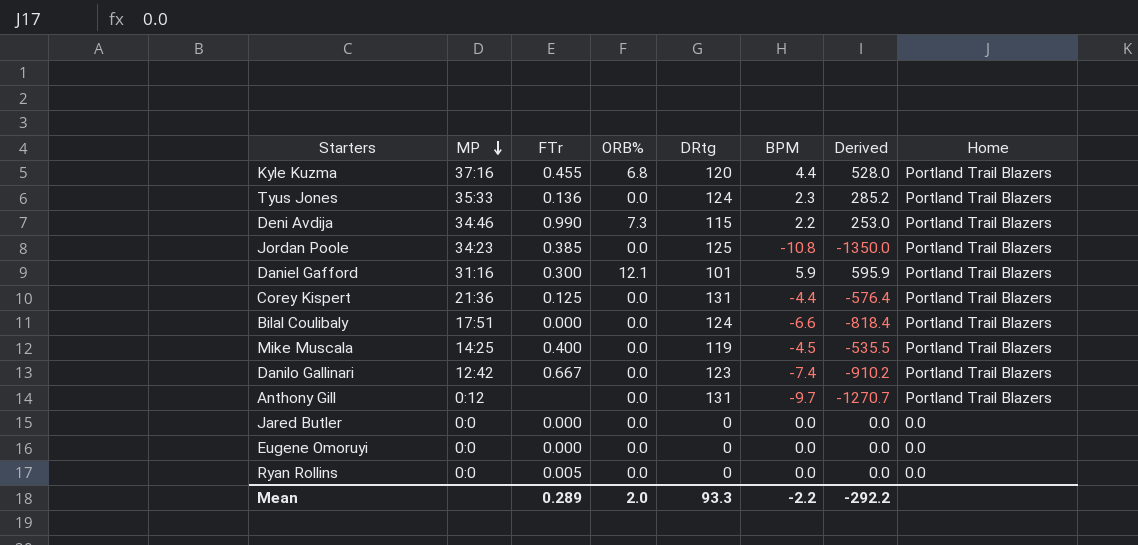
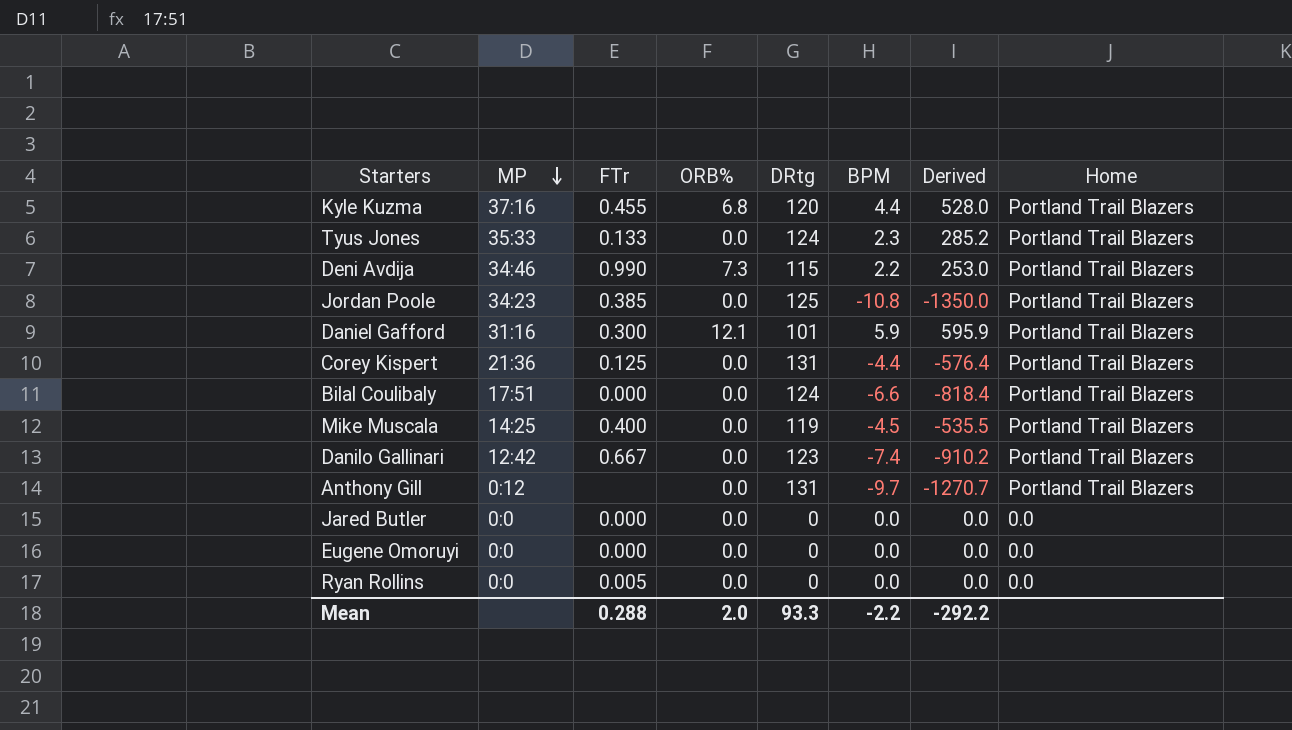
Tyus Jones | FTr: 0.136 -> 0.133
Mean | FTr: 0.289 -> 0.288

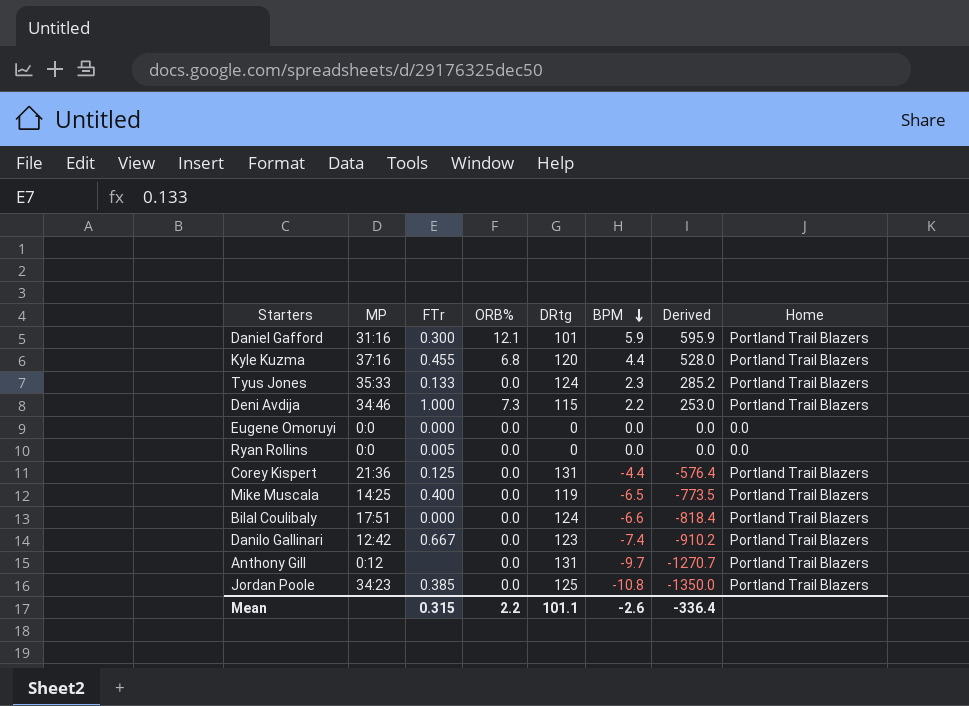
row order: MP descending -> BPM descending
row Jared Butler: 0:0 | 0.000 | 0.0 | 0 | 0.0 | 0.0 | 0.0 -> none
Deni Avdija | FTr: 0.990 -> 1.000
Mike Muscala | BPM: -4.5 -> -6.5
Mike Muscala | Derived: -535.5 -> -773.5
Mean | FTr: 0.288 -> 0.315
Mean | ORB%: 2.0 -> 2.2
Mean | DRtg: 93.3 -> 101.1
Mean | BPM: -2.2 -> -2.6
Mean | Derived: -292.2 -> -336.4

